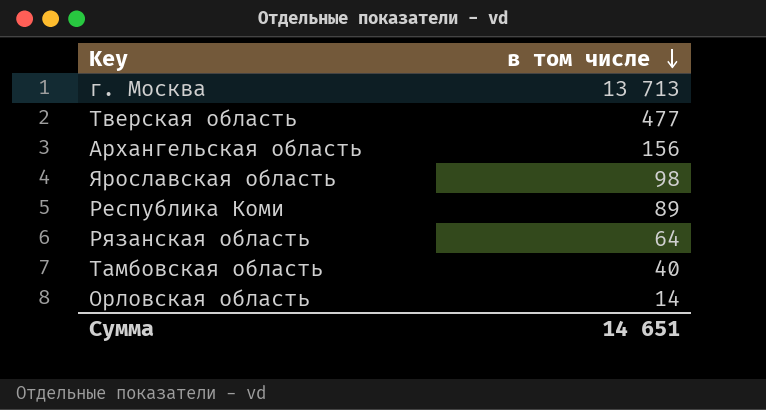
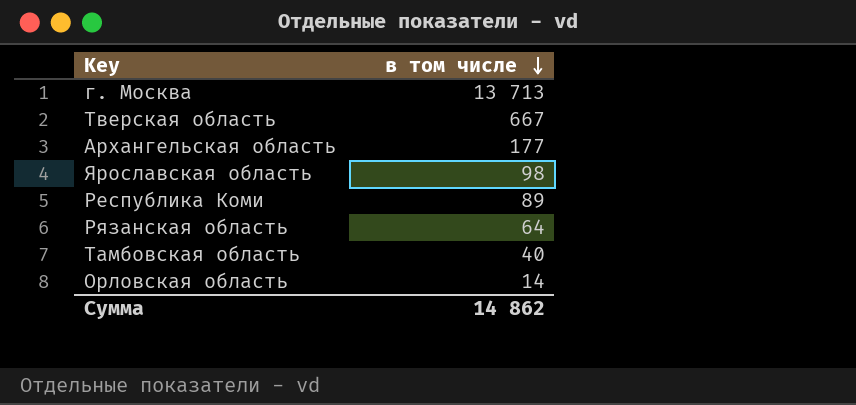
Тверская область | в том числе: 477 -> 667
Архангельская область | в том числе: 156 -> 177
Сумма | в том числе: 14 651 -> 14 862

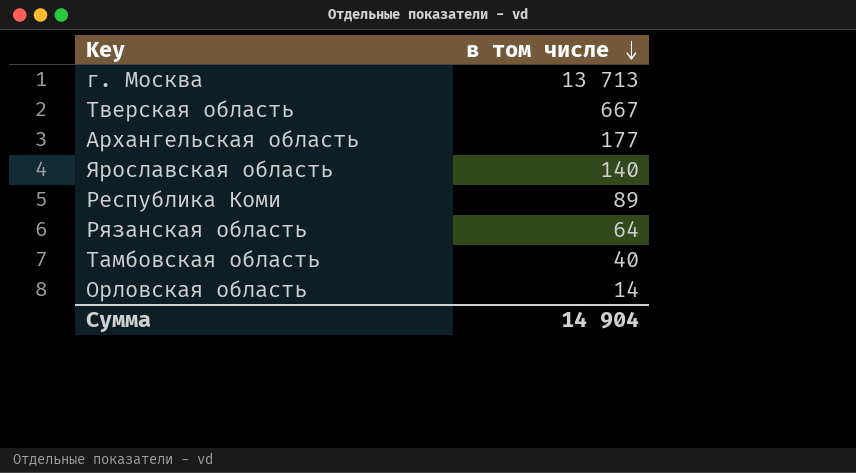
Ярославская область | в том числе: 98 -> 140
Сумма | в том числе: 14 862 -> 14 904

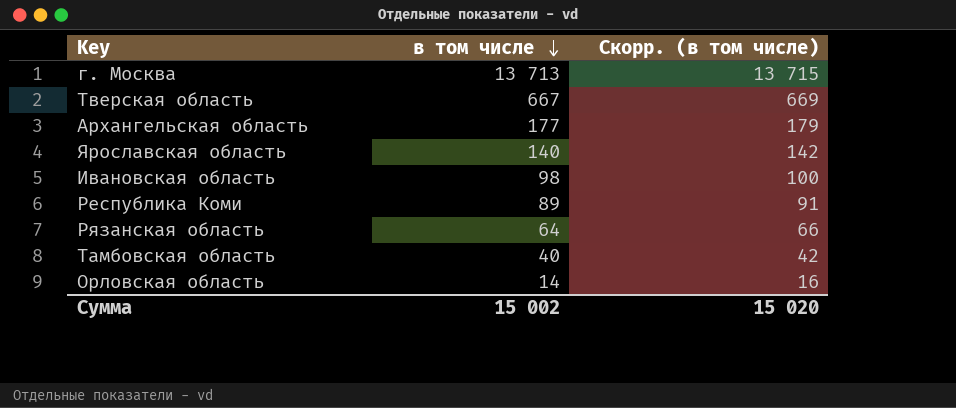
column Скорр. (в том числе) | formula: none -> [в том числе] + 2
row Ивановская область: none -> 98 | 100
Сумма | в том числе: 14 904 -> 15 002

